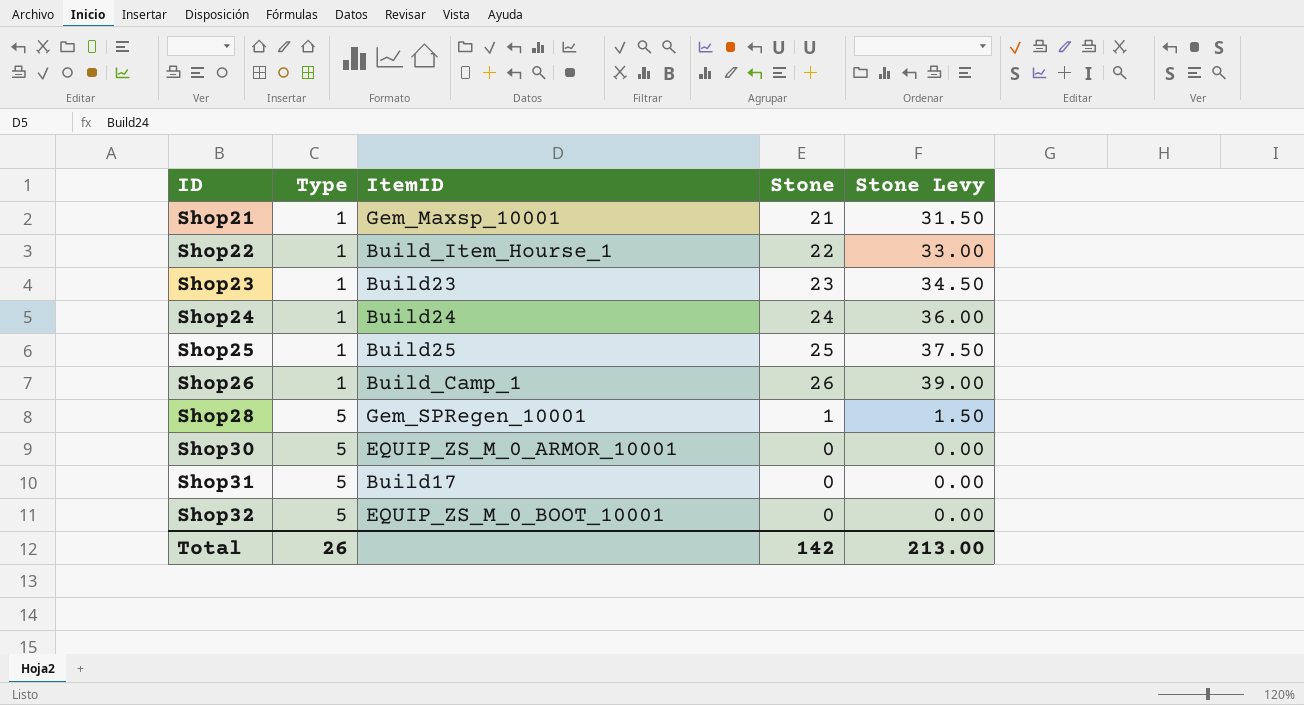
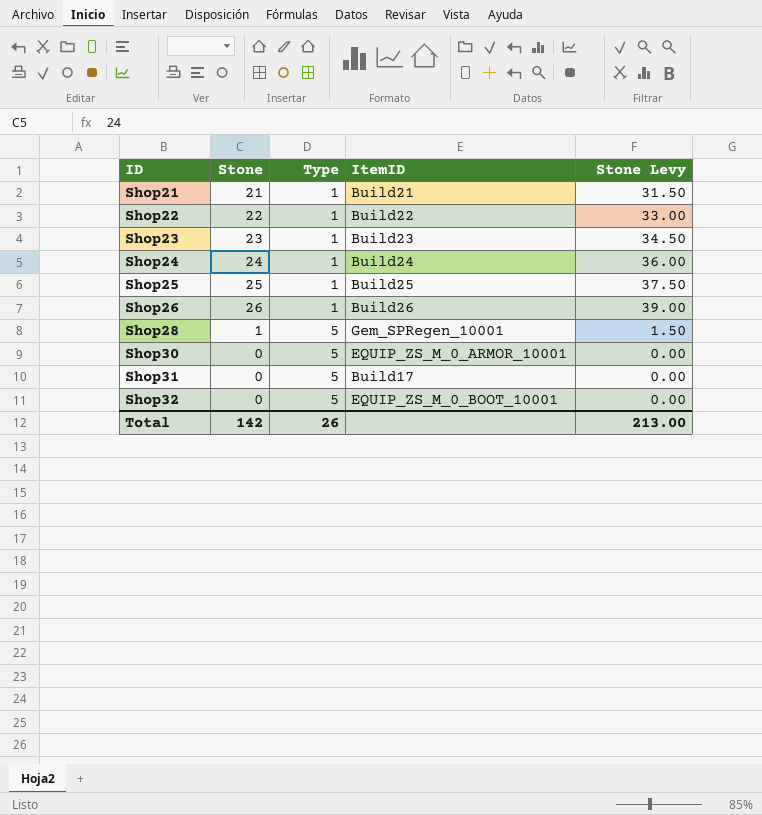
column Stone | position: 4 -> 2
Shop21 | ItemID: Gem_Maxsp_10001 -> Build21
Shop22 | ItemID: Build_Item_Hourse_1 -> Build22
Shop26 | ItemID: Build_Camp_1 -> Build26

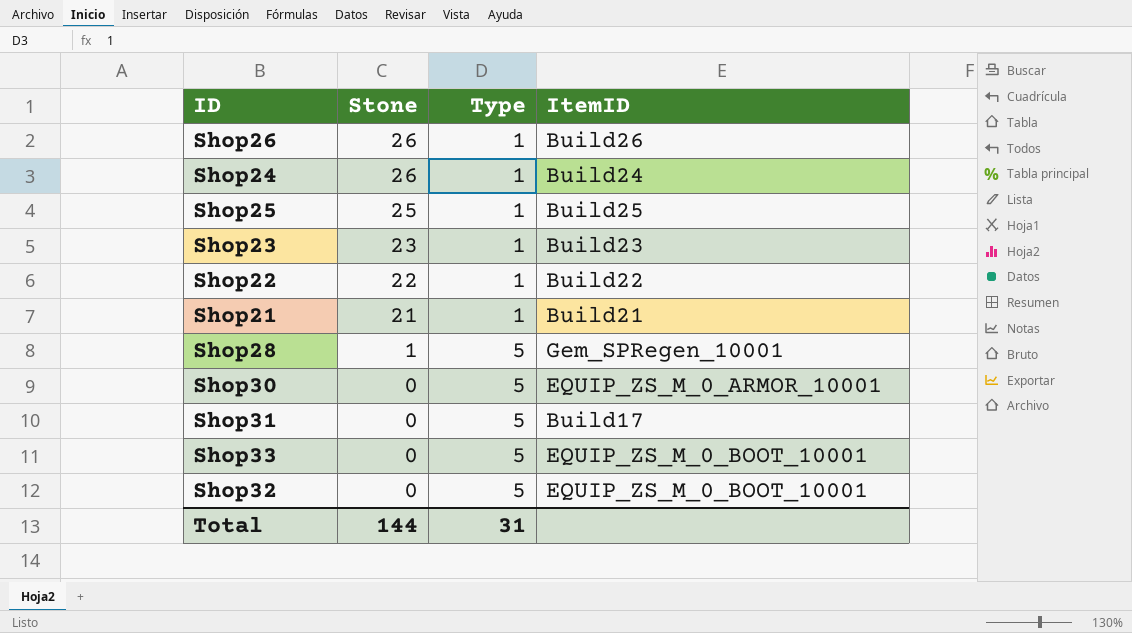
row order: ID ascending -> Stone descending
column Stone Levy | formula: [Stone] * 1.5 -> none
Shop24 | Stone: 24 -> 26
row Shop33: none -> 0 | 5 | EQUIP_ZS_M_0_BOOT_10001
Total | Stone: 142 -> 144
Total | Type: 26 -> 31

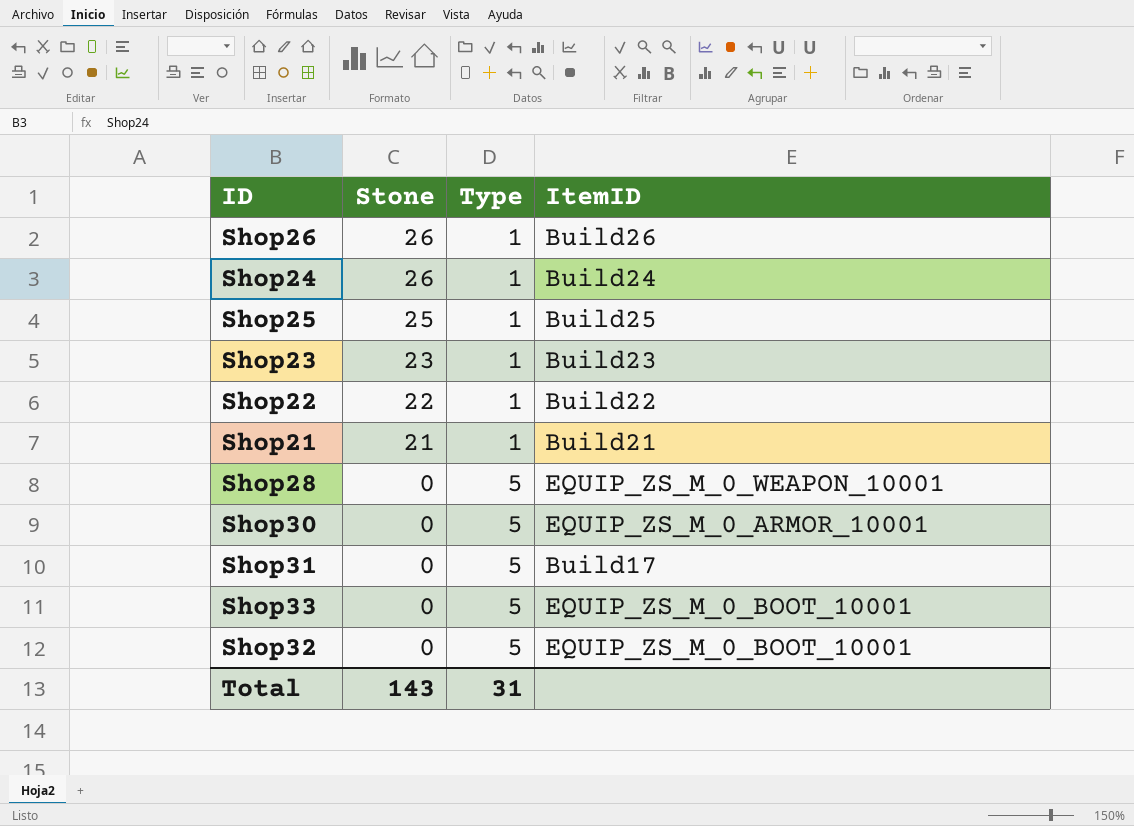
Shop28 | Stone: 1 -> 0
Shop28 | ItemID: Gem_SPRegen_10001 -> EQUIP_ZS_M_0_WEAPON_10001
Total | Stone: 144 -> 143

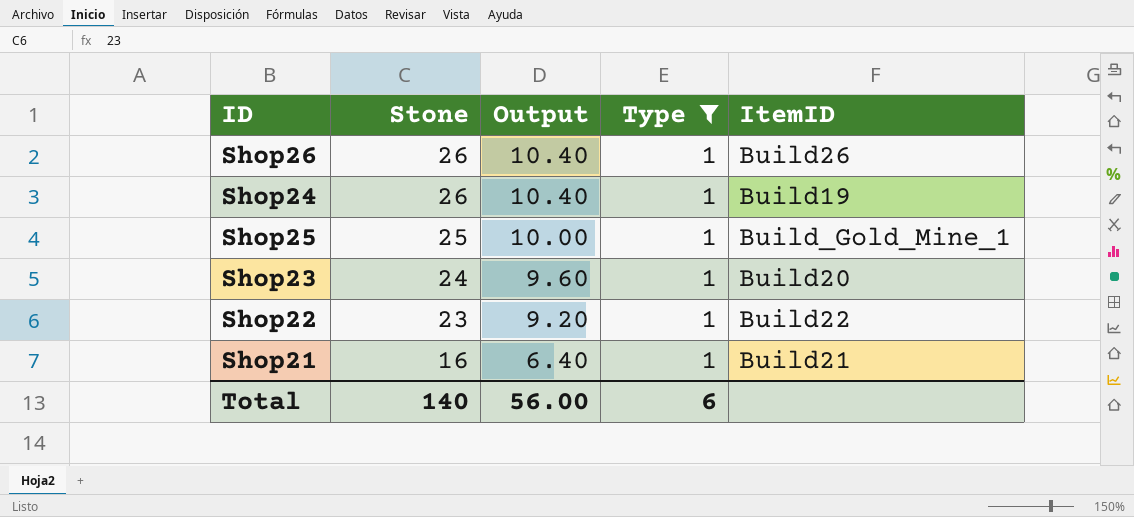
filter: none -> Type = 1
column Output | formula: none -> [Stone] * 0.4
Shop24 | ItemID: Build24 -> Build19
Shop25 | ItemID: Build25 -> Build_Gold_Mine_1
Shop23 | Stone: 23 -> 24
Shop23 | ItemID: Build23 -> Build20
Shop22 | Stone: 22 -> 23
Shop21 | Stone: 21 -> 16
Total | Stone: 143 -> 140
Total | Type: 31 -> 6

